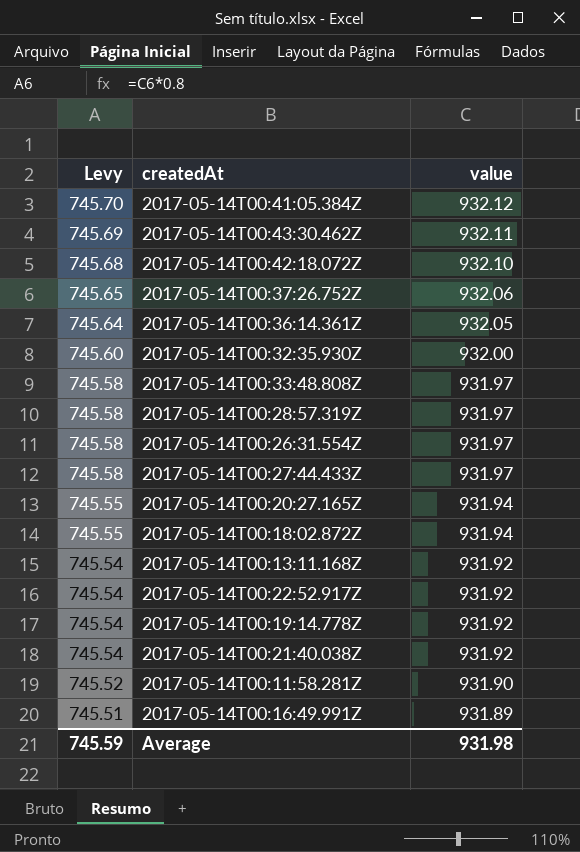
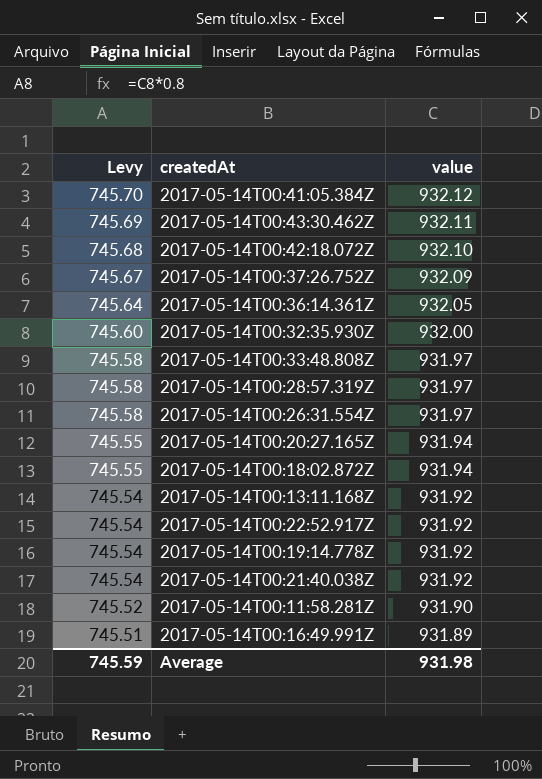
row 2017-05-14T00:27:44.433Z: 745.58 | 931.97 -> none
2017-05-14T00:37:26.752Z | Levy: 745.65 -> 745.67
2017-05-14T00:37:26.752Z | value: 932.06 -> 932.09

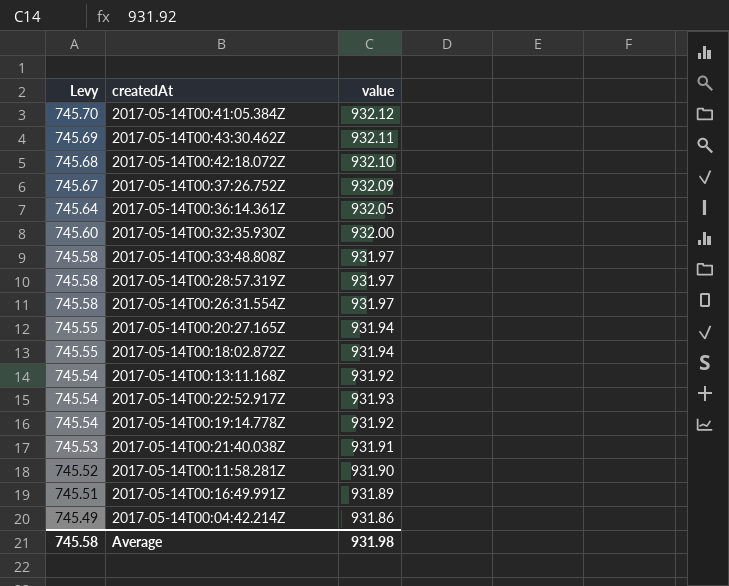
2017-05-14T00:22:52.917Z | value: 931.92 -> 931.93
2017-05-14T00:21:40.038Z | Levy: 745.54 -> 745.53
2017-05-14T00:21:40.038Z | value: 931.92 -> 931.91
row 2017-05-14T00:04:42.214Z: none -> 745.49 | 931.86
Average | Levy: 745.59 -> 745.58

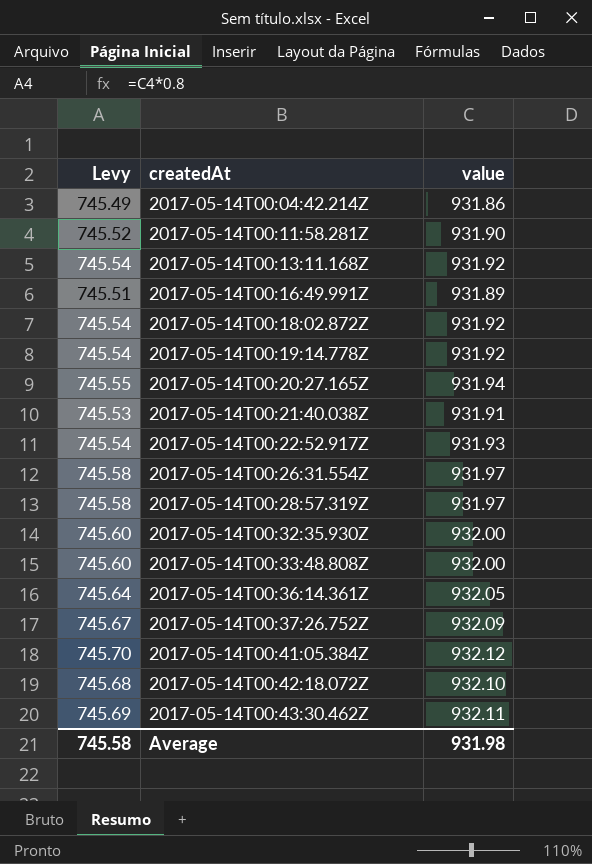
row order: Levy descending -> createdAt ascending
2017-05-14T00:18:02.872Z | Levy: 745.55 -> 745.54
2017-05-14T00:18:02.872Z | value: 931.94 -> 931.92
2017-05-14T00:33:48.808Z | Levy: 745.58 -> 745.60
2017-05-14T00:33:48.808Z | value: 931.97 -> 932.00

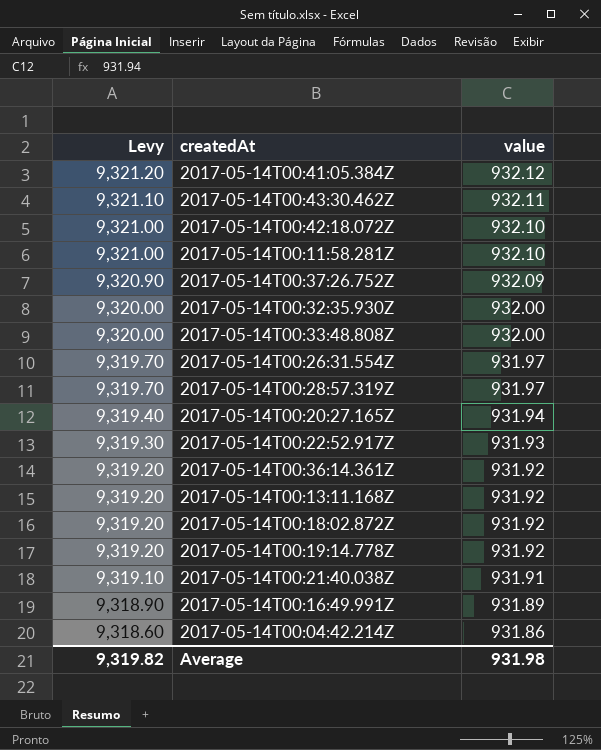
row order: createdAt ascending -> Levy descending
column Levy | formula: [value] * 0.8 -> [value] * 10
2017-05-14T00:11:58.281Z | value: 931.90 -> 932.10
2017-05-14T00:36:14.361Z | value: 932.05 -> 931.92
Average | Levy: 745.58 -> 9,319.82

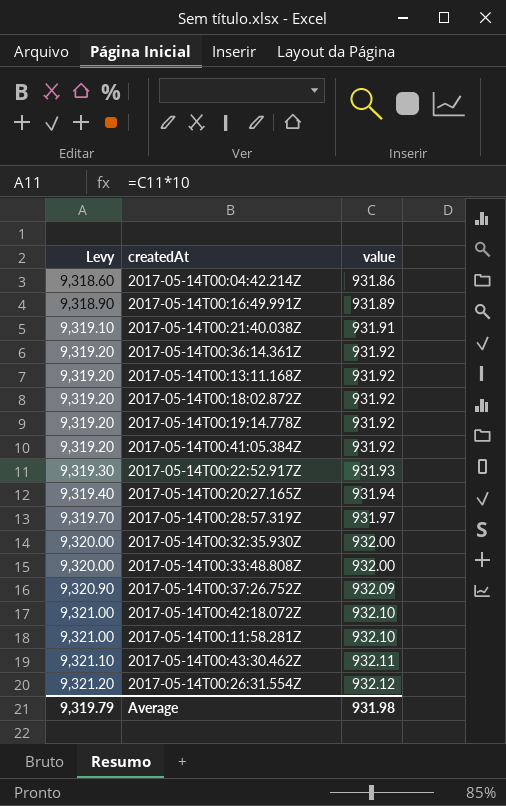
row order: Levy descending -> Levy ascending
2017-05-14T00:41:05.384Z | Levy: 9,321.20 -> 9,319.20
2017-05-14T00:41:05.384Z | value: 932.12 -> 931.92
2017-05-14T00:26:31.554Z | Levy: 9,319.70 -> 9,321.20
2017-05-14T00:26:31.554Z | value: 931.97 -> 932.12
Average | Levy: 9,319.82 -> 9,319.79

